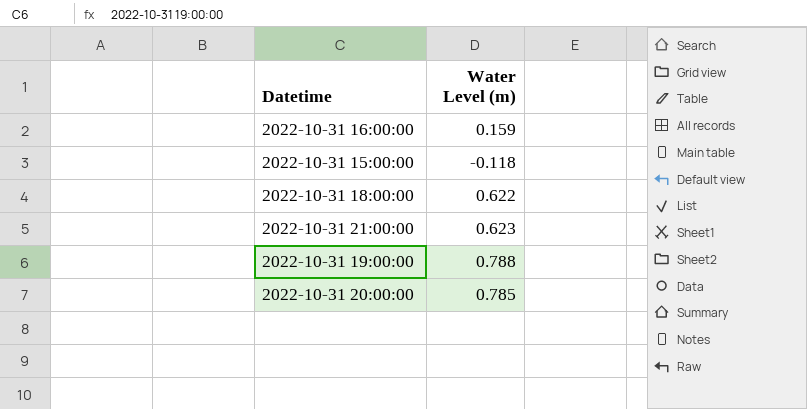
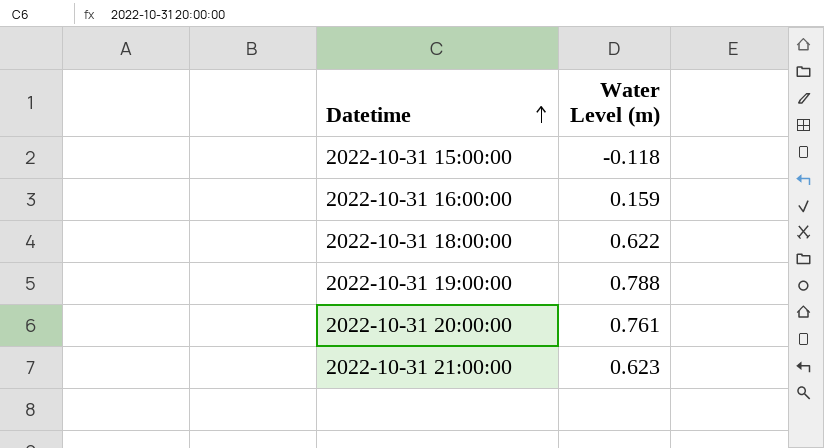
row order: none -> Datetime ascending
2022-10-31 20:00:00 | Water Level (m): 0.785 -> 0.761

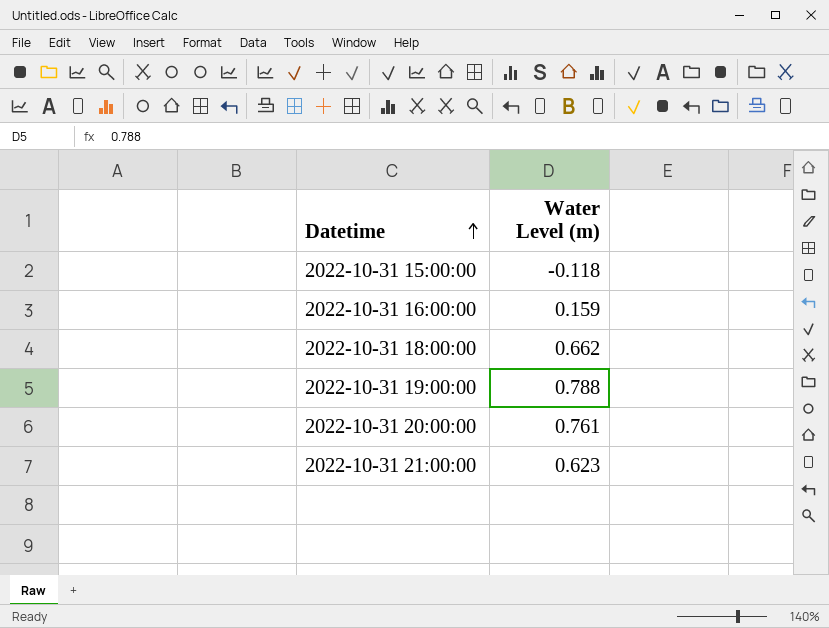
2022-10-31 18:00:00 | Water Level (m): 0.622 -> 0.662

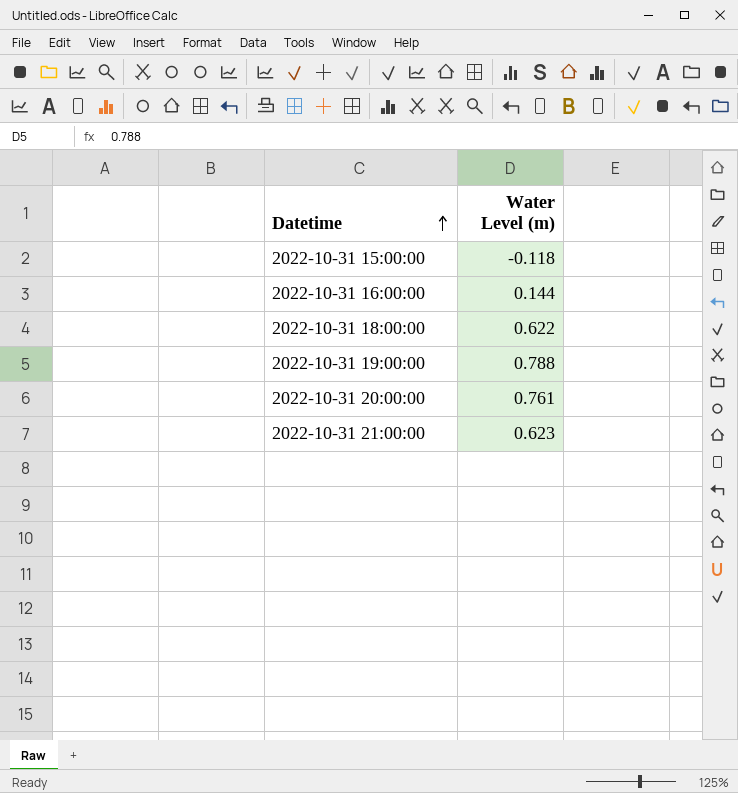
2022-10-31 16:00:00 | Water Level (m): 0.159 -> 0.144
2022-10-31 18:00:00 | Water Level (m): 0.662 -> 0.622

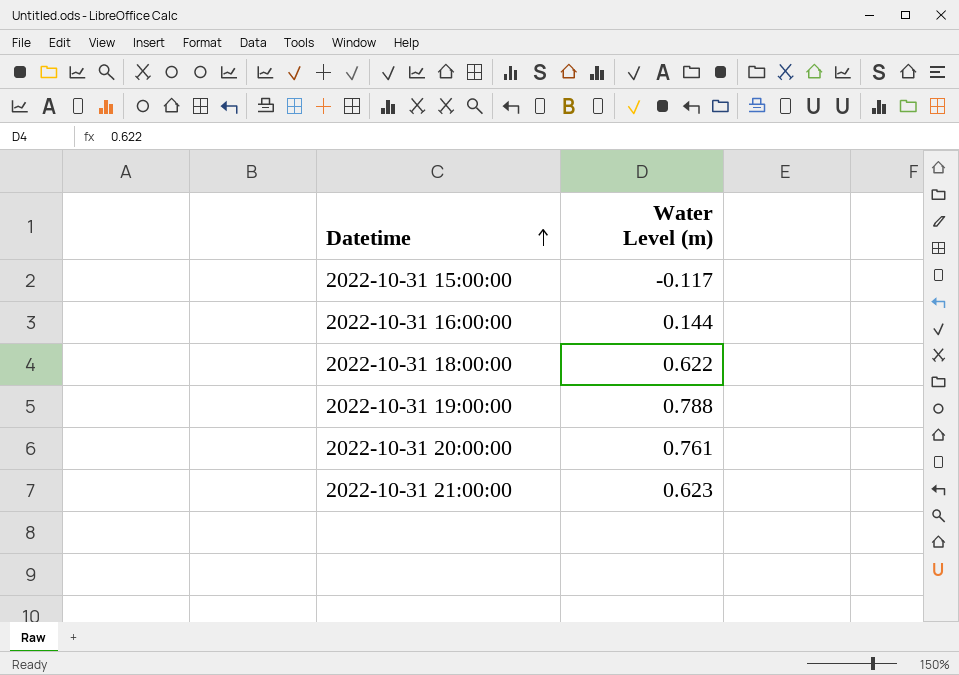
2022-10-31 15:00:00 | Water Level (m): -0.118 -> -0.117

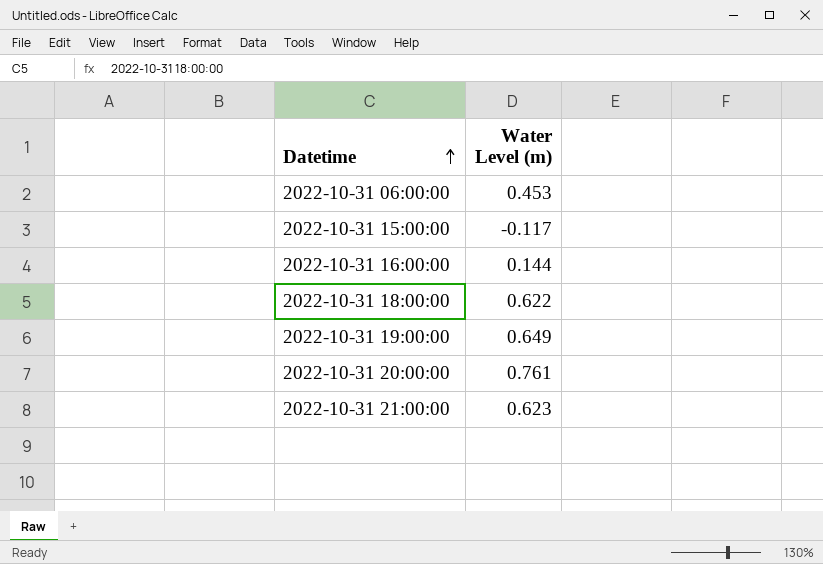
row 2022-10-31 06:00:00: none -> 0.453
2022-10-31 19:00:00 | Water Level (m): 0.788 -> 0.649

